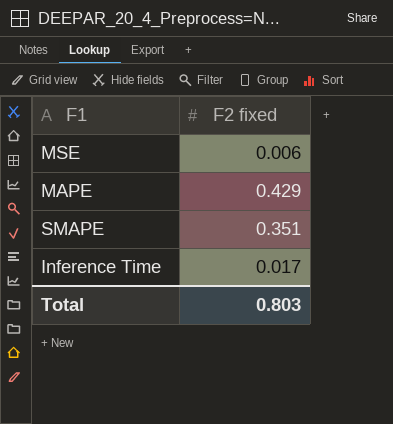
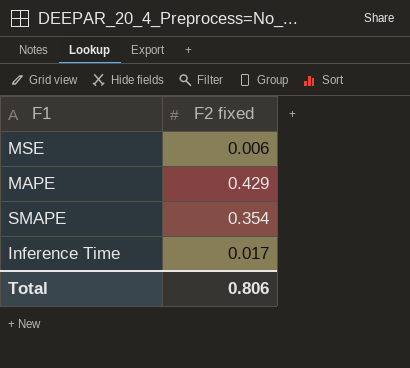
SMAPE | F2 fixed: 0.351 -> 0.354
Total | F2 fixed: 0.803 -> 0.806

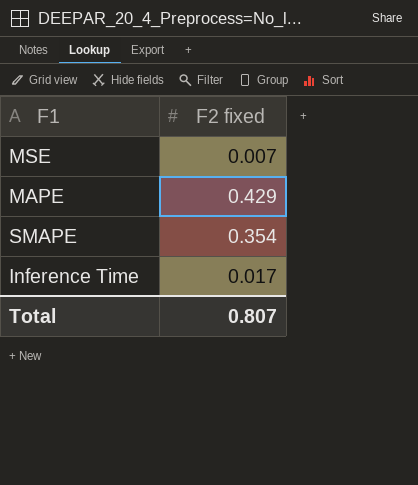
MSE | F2 fixed: 0.006 -> 0.007
Total | F2 fixed: 0.806 -> 0.807

